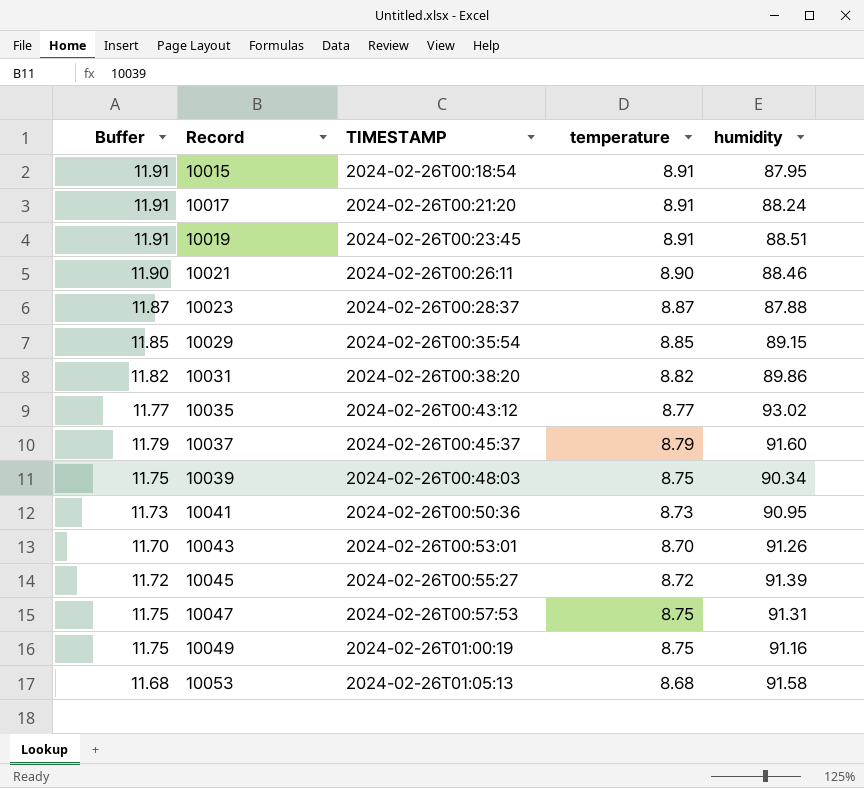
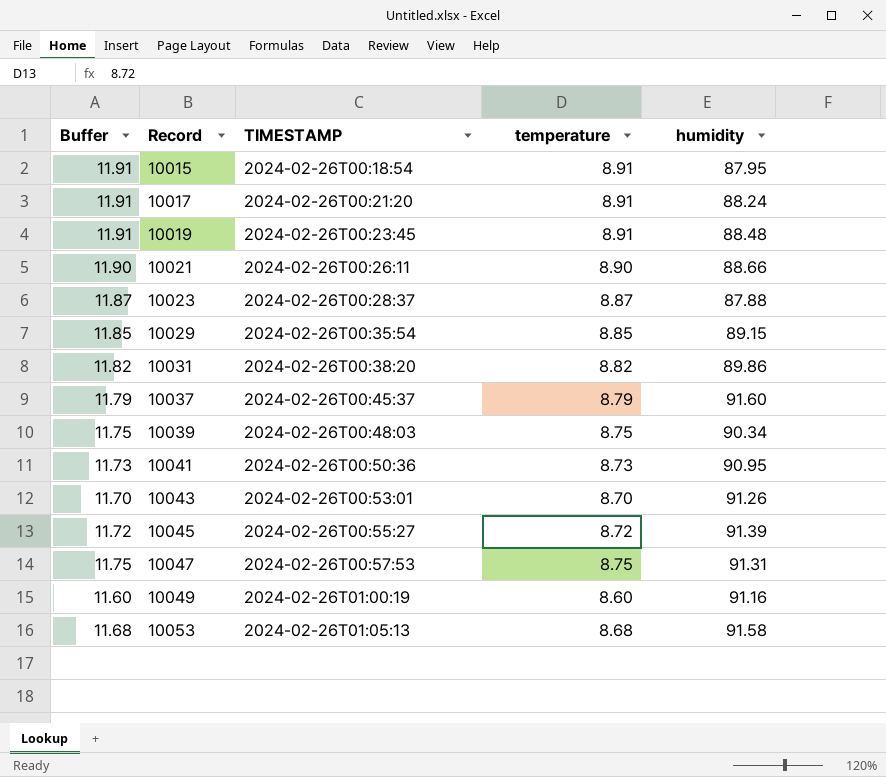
row 10035: 11.77 | 2024-02-26T00:43:12 | 8.77 | 93.02 -> none
10019 | humidity: 88.51 -> 88.48
10021 | humidity: 88.46 -> 88.66
10049 | Buffer: 11.75 -> 11.60
10049 | temperature: 8.75 -> 8.60

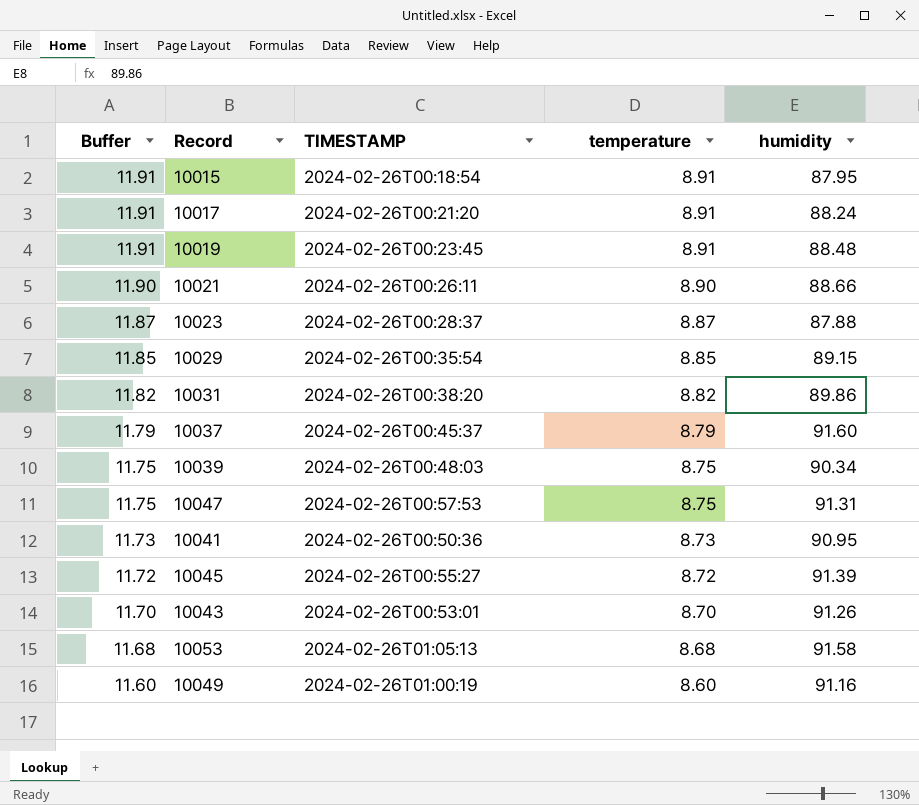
row order: Record ascending -> Buffer descending

